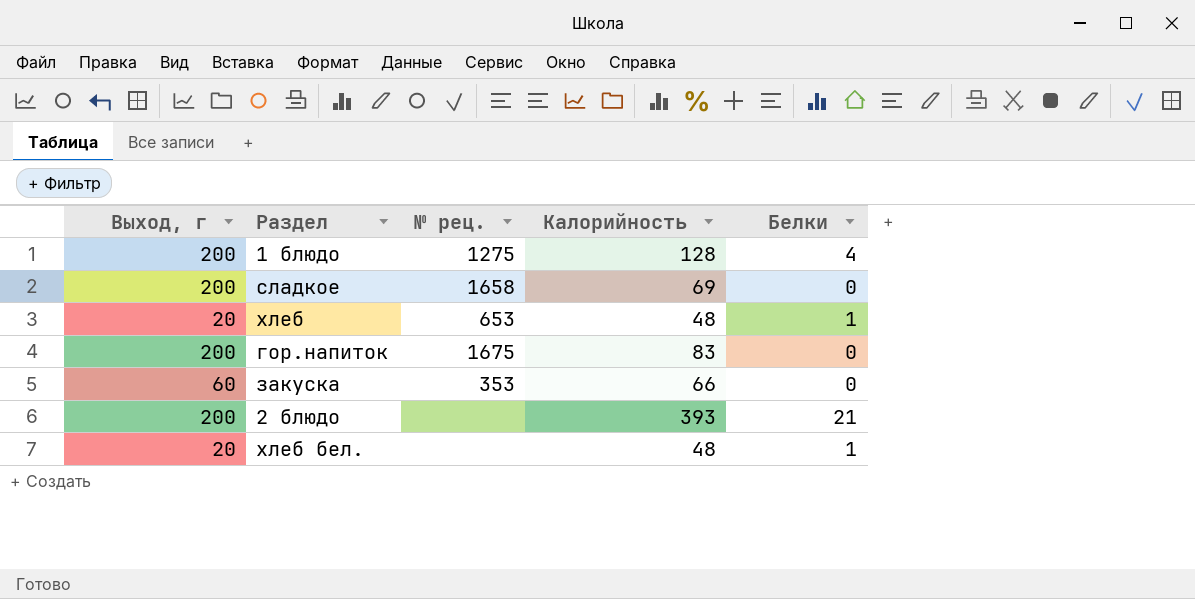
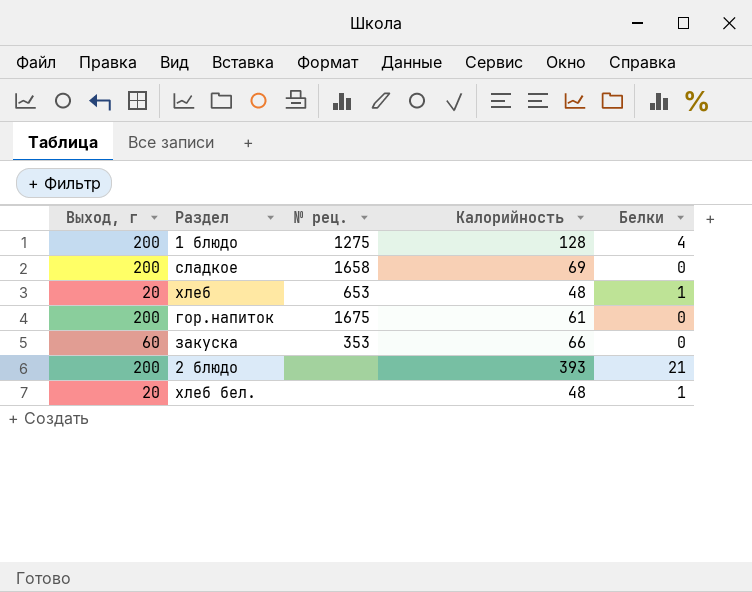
гор.напиток | Калорийность: 83 -> 61

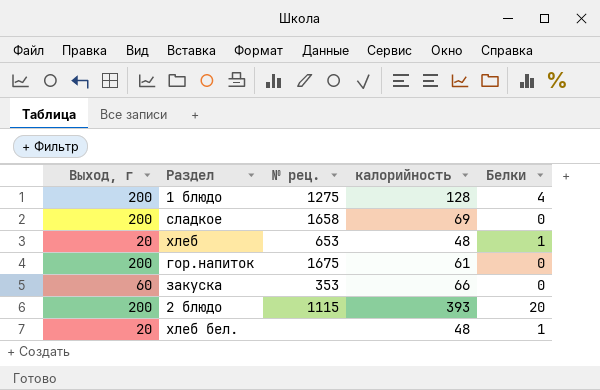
column name: Калорийность -> калорийность
2 блюдо | № рец.: none -> 1115
2 блюдо | Белки: 21 -> 20

